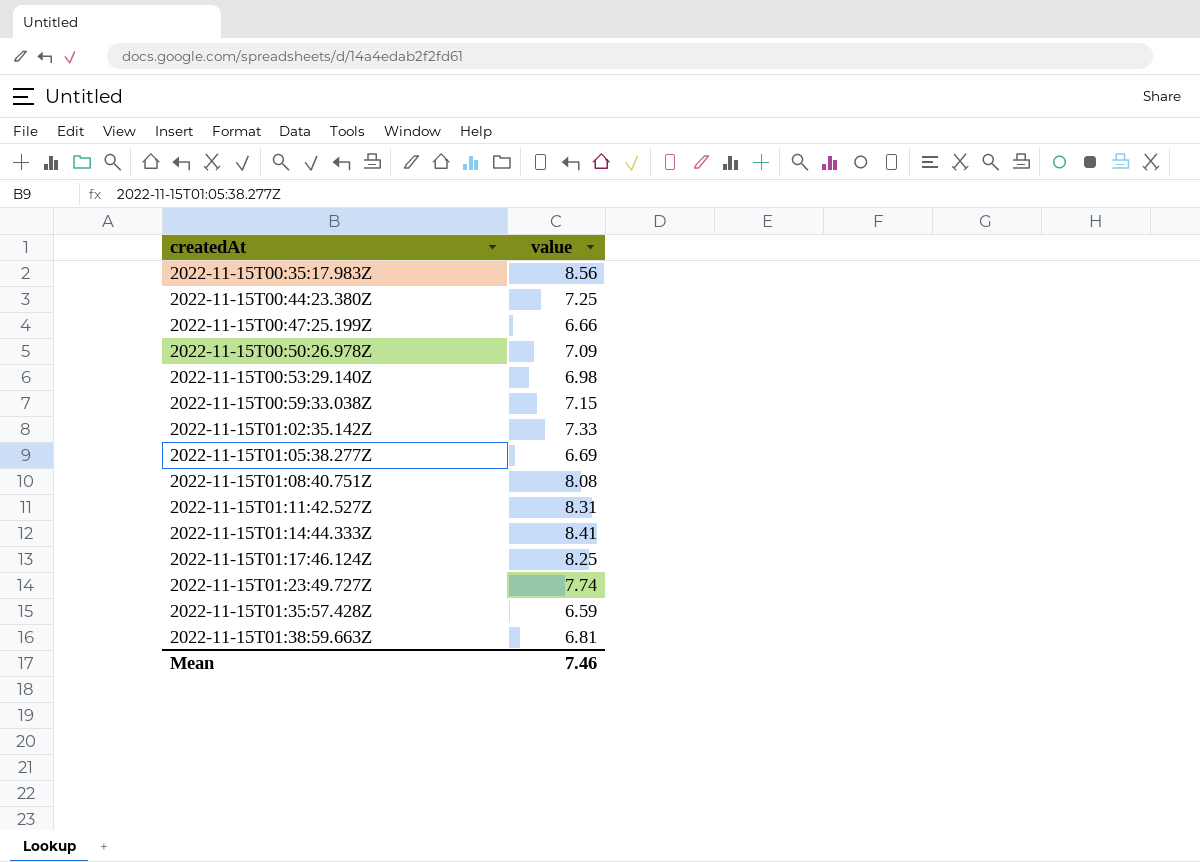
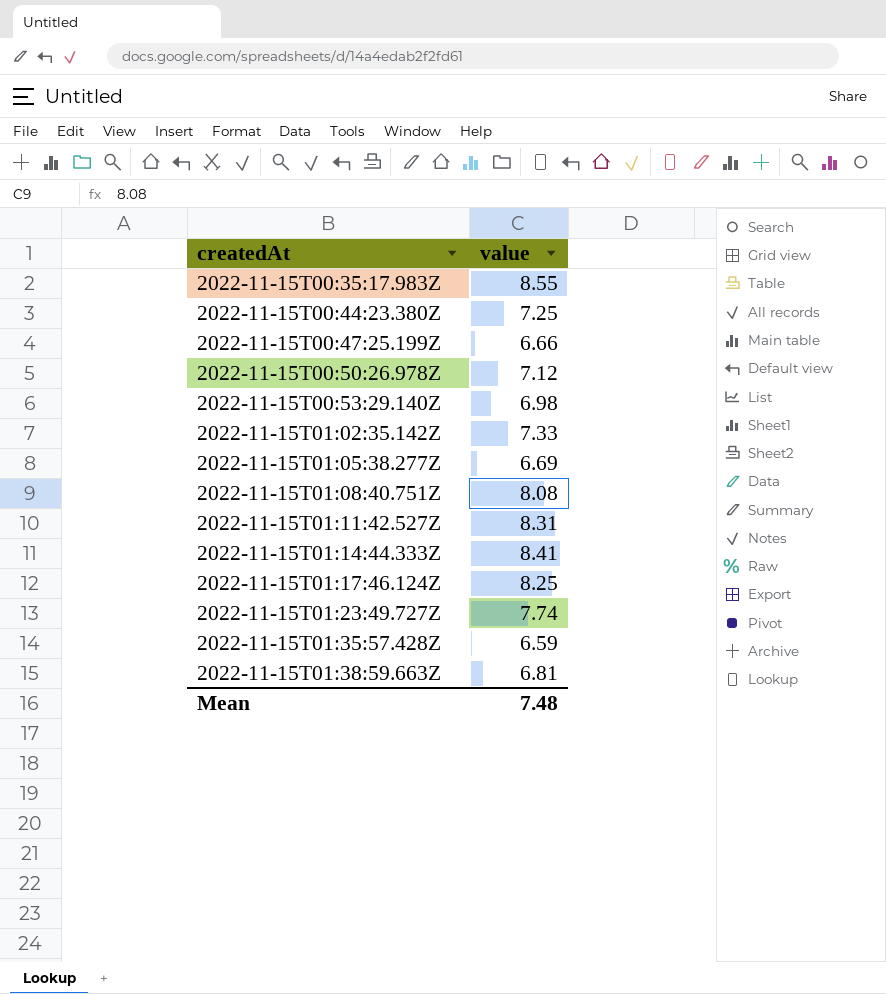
row 2022-11-15T00:59:33.038Z: 7.15 -> none
2022-11-15T00:35:17.983Z | value: 8.56 -> 8.55
2022-11-15T00:50:26.978Z | value: 7.09 -> 7.12
Mean | value: 7.46 -> 7.48

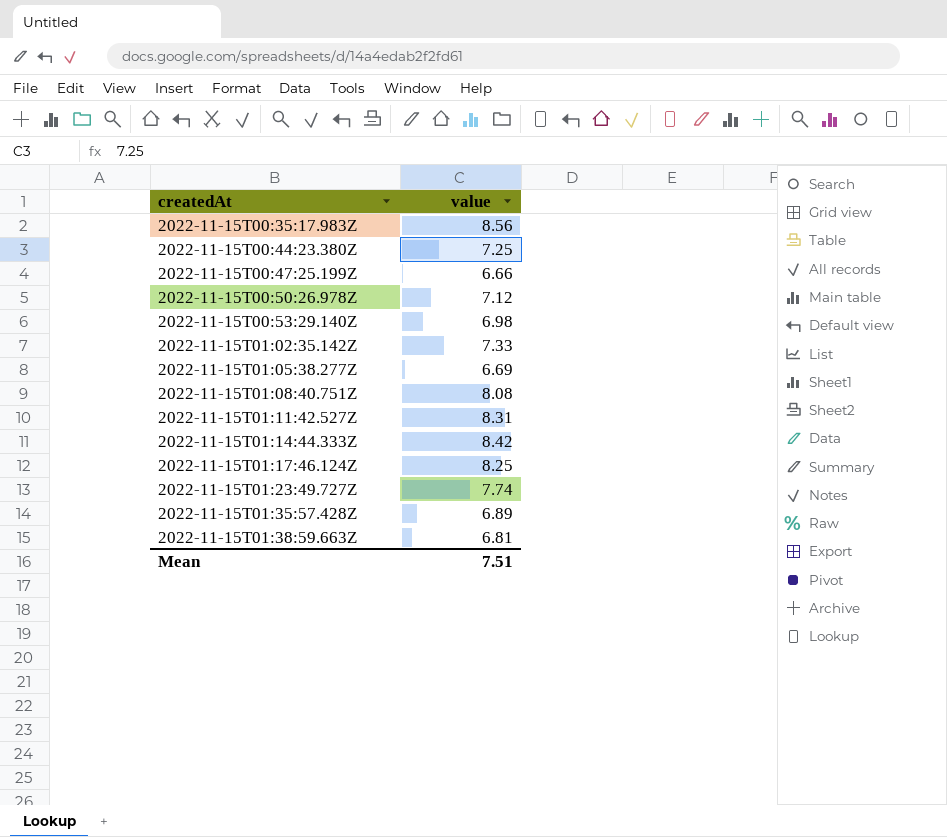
2022-11-15T00:35:17.983Z | value: 8.55 -> 8.56
2022-11-15T01:14:44.333Z | value: 8.41 -> 8.42
2022-11-15T01:35:57.428Z | value: 6.59 -> 6.89
Mean | value: 7.48 -> 7.51

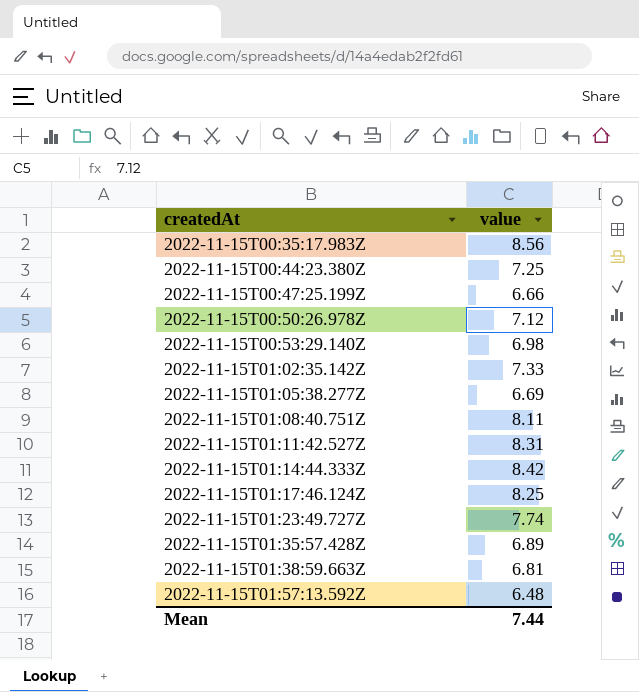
2022-11-15T01:08:40.751Z | value: 8.08 -> 8.11
row 2022-11-15T01:57:13.592Z: none -> 6.48
Mean | value: 7.51 -> 7.44

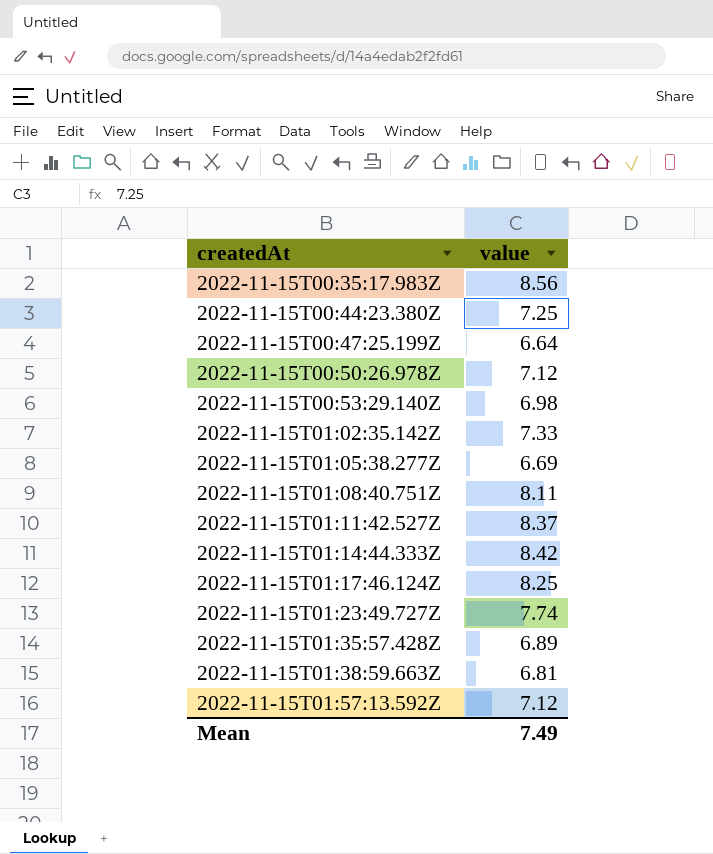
2022-11-15T00:47:25.199Z | value: 6.66 -> 6.64
2022-11-15T01:11:42.527Z | value: 8.31 -> 8.37
2022-11-15T01:57:13.592Z | value: 6.48 -> 7.12
Mean | value: 7.44 -> 7.49

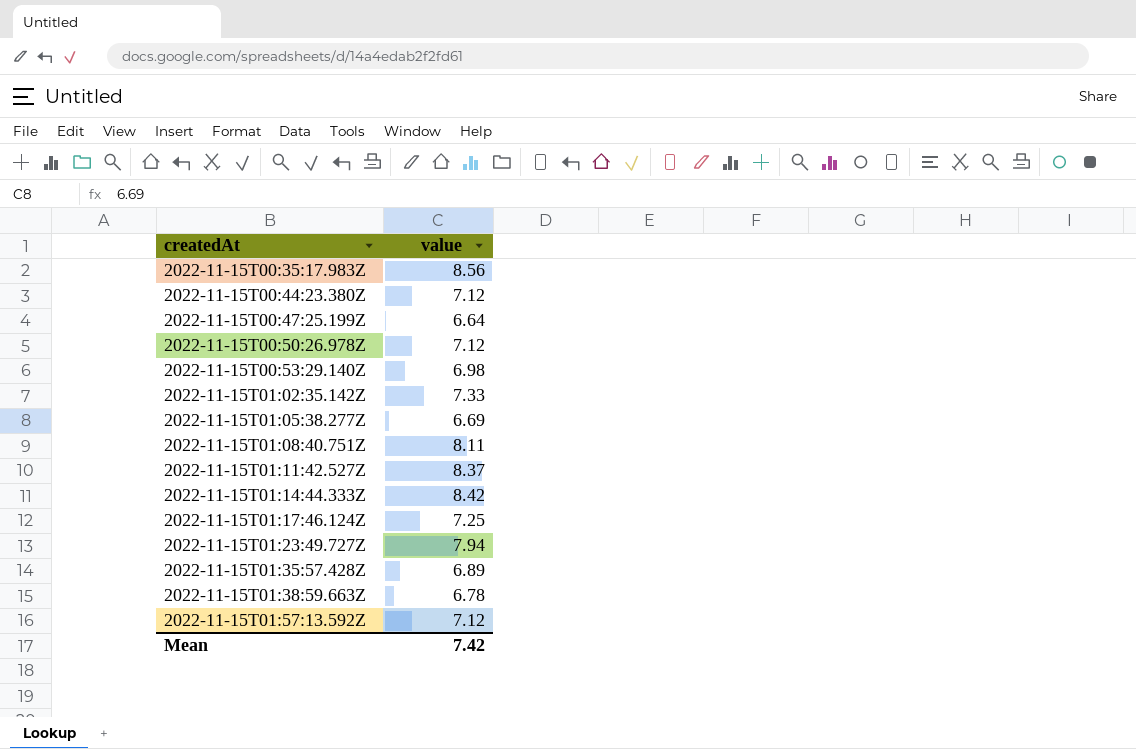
2022-11-15T00:44:23.380Z | value: 7.25 -> 7.12
2022-11-15T01:17:46.124Z | value: 8.25 -> 7.25
2022-11-15T01:23:49.727Z | value: 7.74 -> 7.94
2022-11-15T01:38:59.663Z | value: 6.81 -> 6.78
Mean | value: 7.49 -> 7.42

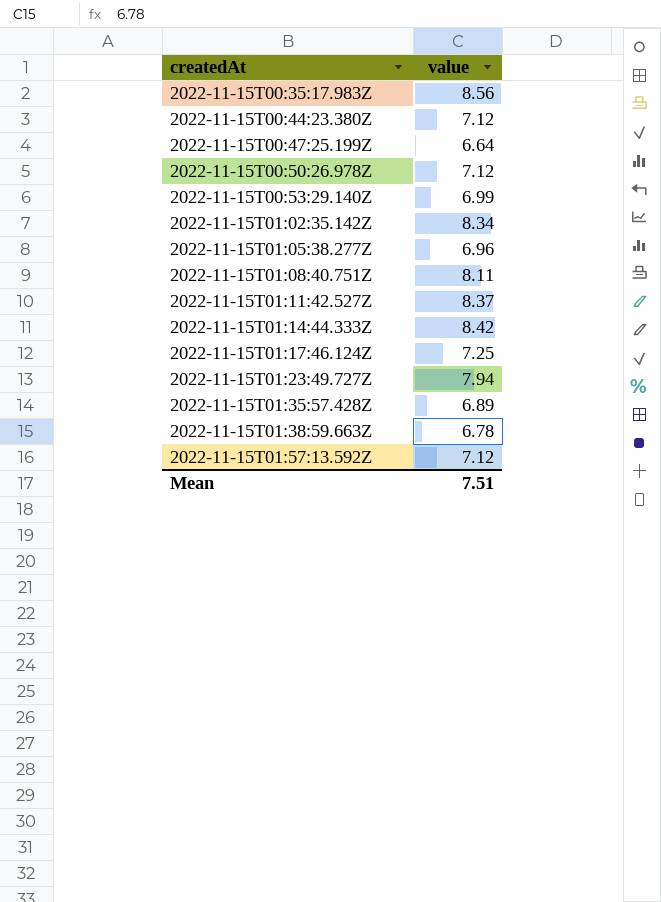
2022-11-15T00:53:29.140Z | value: 6.98 -> 6.99
2022-11-15T01:02:35.142Z | value: 7.33 -> 8.34
2022-11-15T01:05:38.277Z | value: 6.69 -> 6.96
Mean | value: 7.42 -> 7.51

